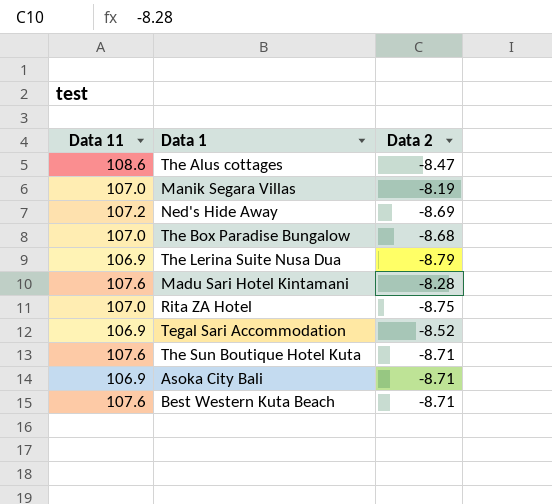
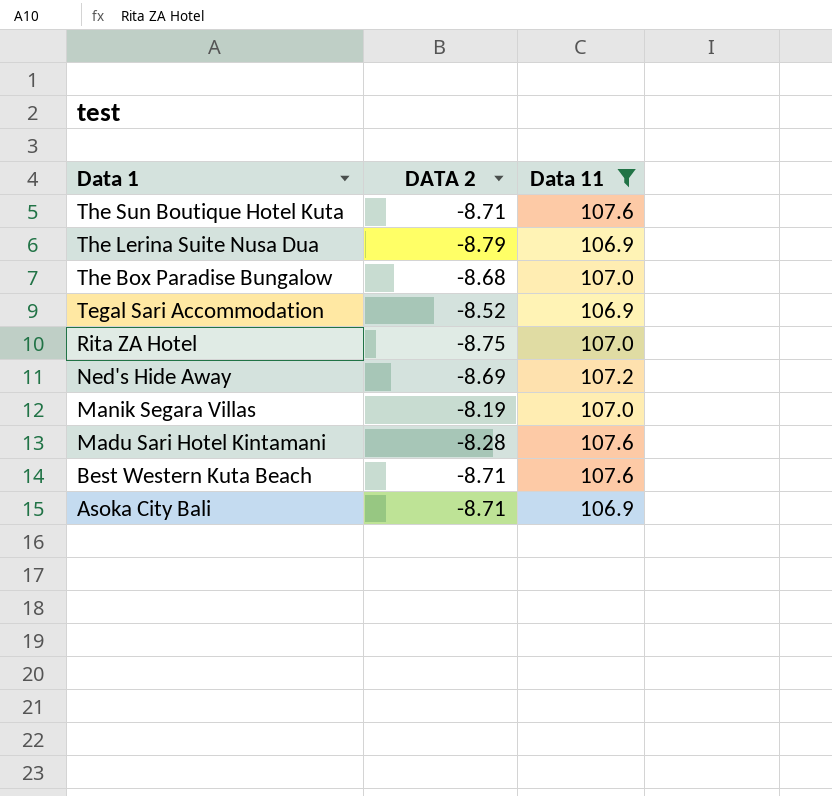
filter: none -> Data 11 != 108.6
row order: none -> Data 1 descending
column name: Data 2 -> DATA 2
column Data 11 | position: 1 -> 3

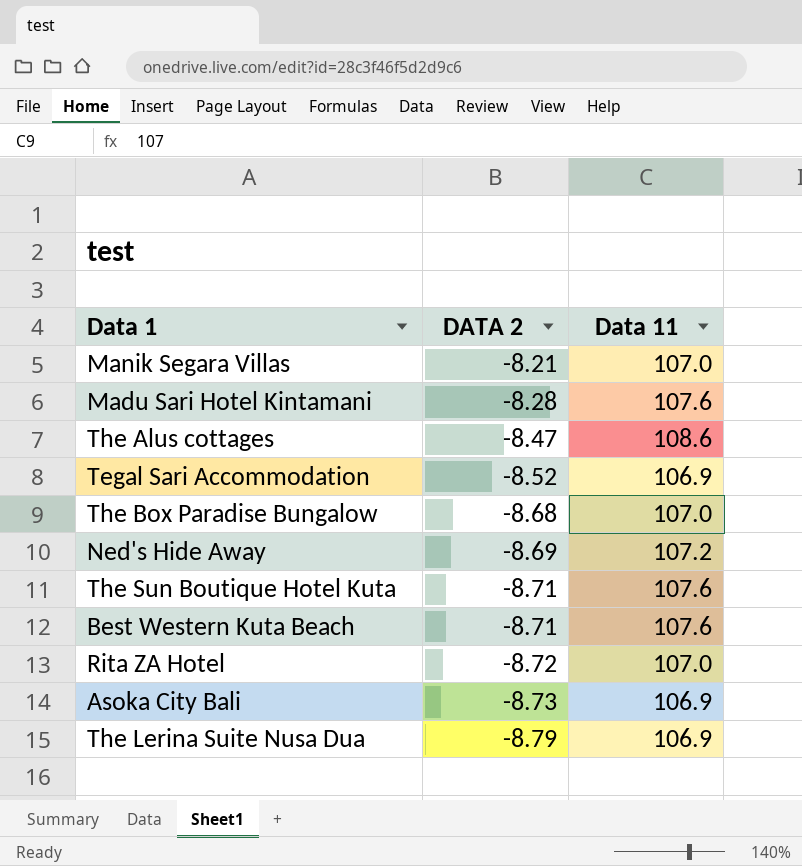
filter: Data 11 != 108.6 -> none
row order: Data 1 descending -> DATA 2 descending
Manik Segara Villas | DATA 2: -8.19 -> -8.21
Rita ZA Hotel | DATA 2: -8.75 -> -8.72
Asoka City Bali | DATA 2: -8.71 -> -8.73

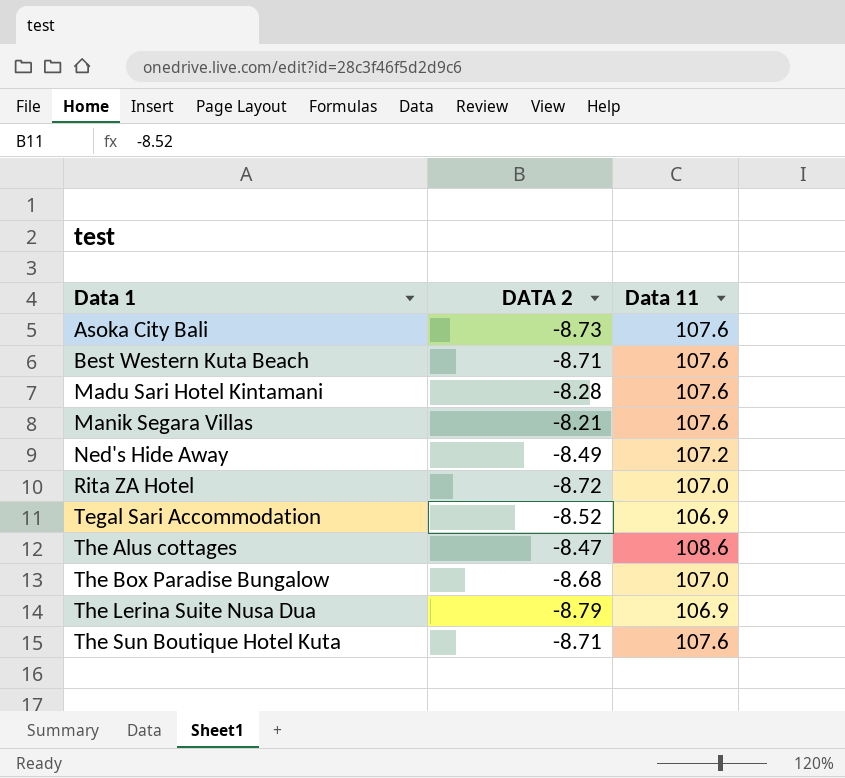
row order: DATA 2 descending -> Data 1 ascending
Asoka City Bali | Data 11: 106.9 -> 107.6
Manik Segara Villas | Data 11: 107.0 -> 107.6
Ned's Hide Away | DATA 2: -8.69 -> -8.49

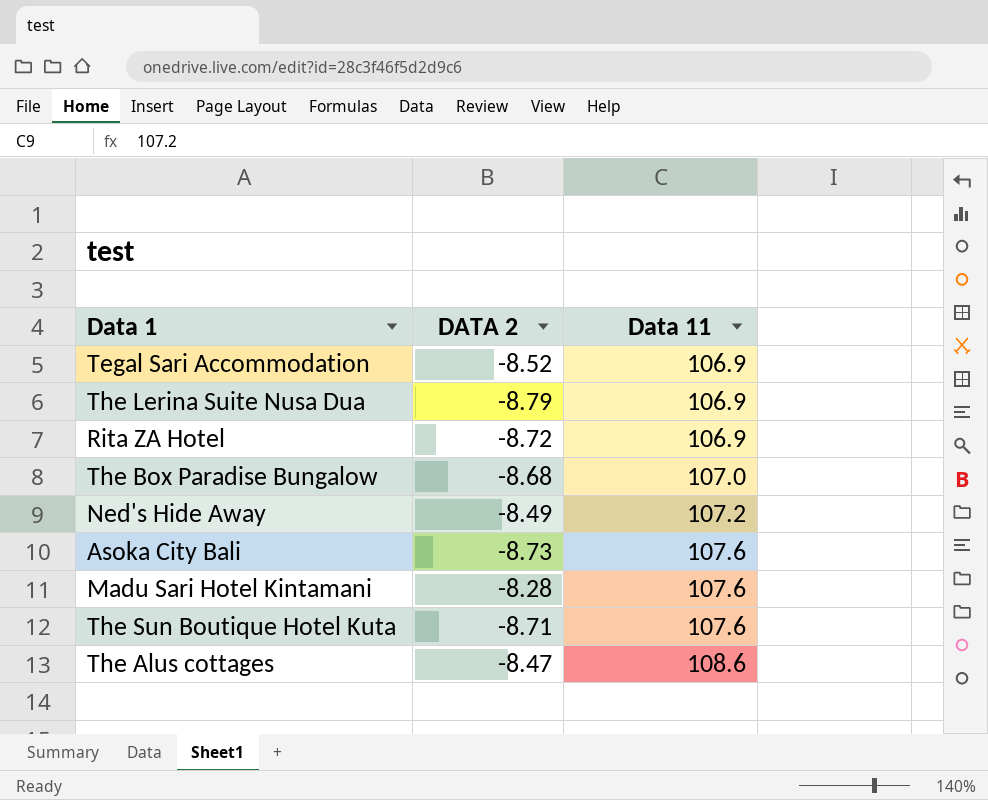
row order: Data 1 ascending -> Data 11 ascending
row Best Western Kuta Beach: -8.71 | 107.6 -> none
row Manik Segara Villas: -8.21 | 107.6 -> none
Rita ZA Hotel | Data 11: 107.0 -> 106.9

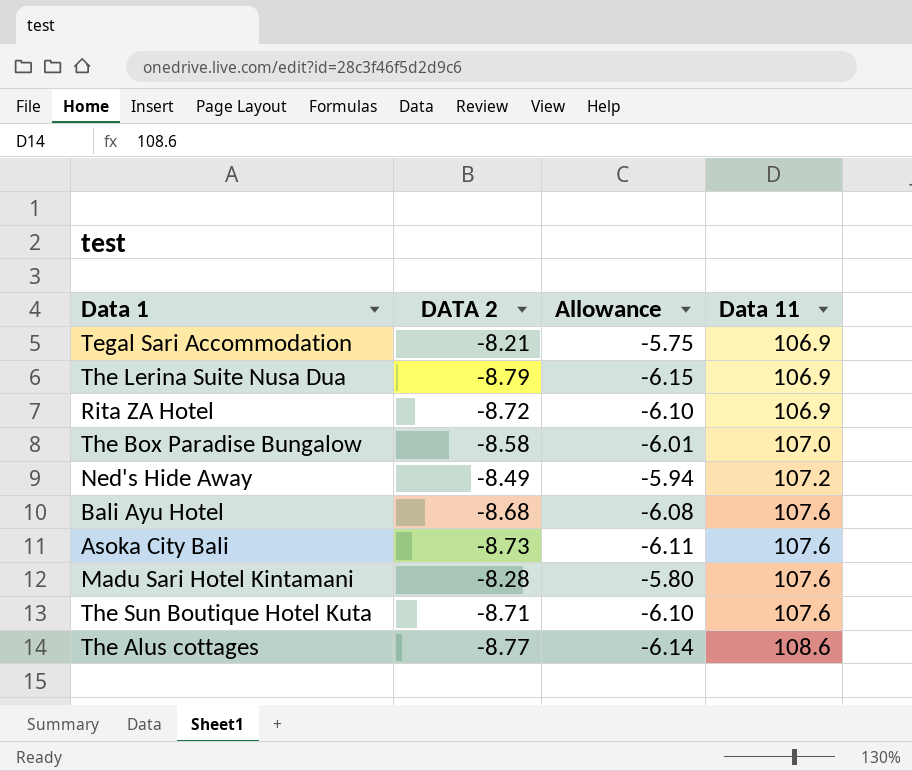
column Allowance | formula: none -> [DATA 2] * 0.7
Tegal Sari Accommodation | DATA 2: -8.52 -> -8.21
The Box Paradise Bungalow | DATA 2: -8.68 -> -8.58
row Bali Ayu Hotel: none -> -8.68 | -6.08 | 107.6
The Alus cottages | DATA 2: -8.47 -> -8.77

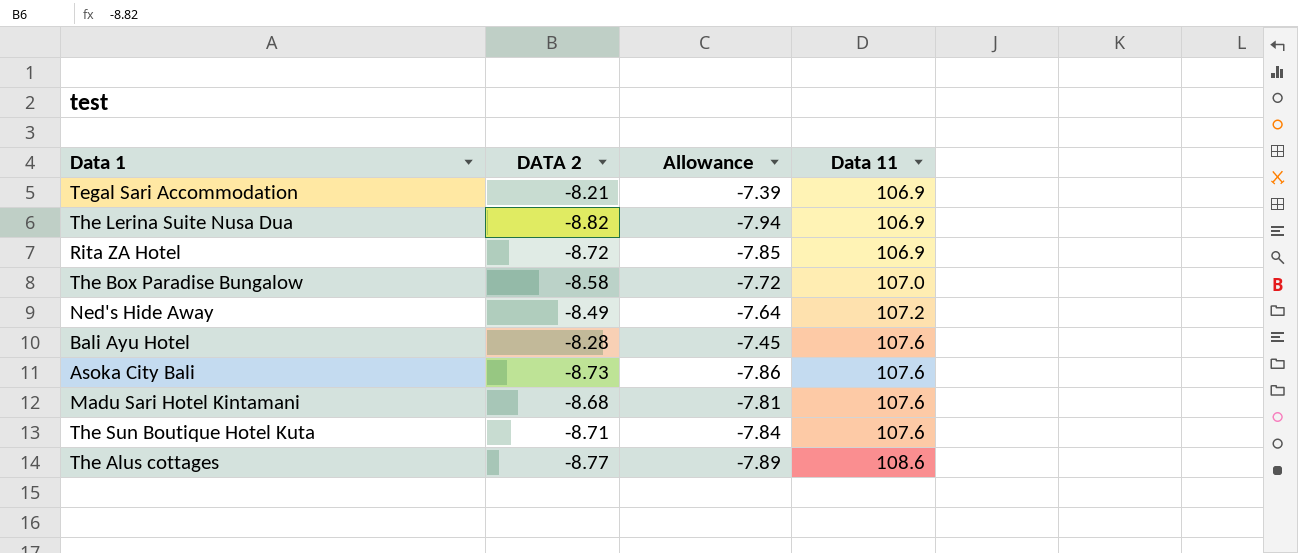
column Allowance | formula: [DATA 2] * 0.7 -> [DATA 2] * 0.9
The Lerina Suite Nusa Dua | DATA 2: -8.79 -> -8.82
Bali Ayu Hotel | DATA 2: -8.68 -> -8.28
Madu Sari Hotel Kintamani | DATA 2: -8.28 -> -8.68

